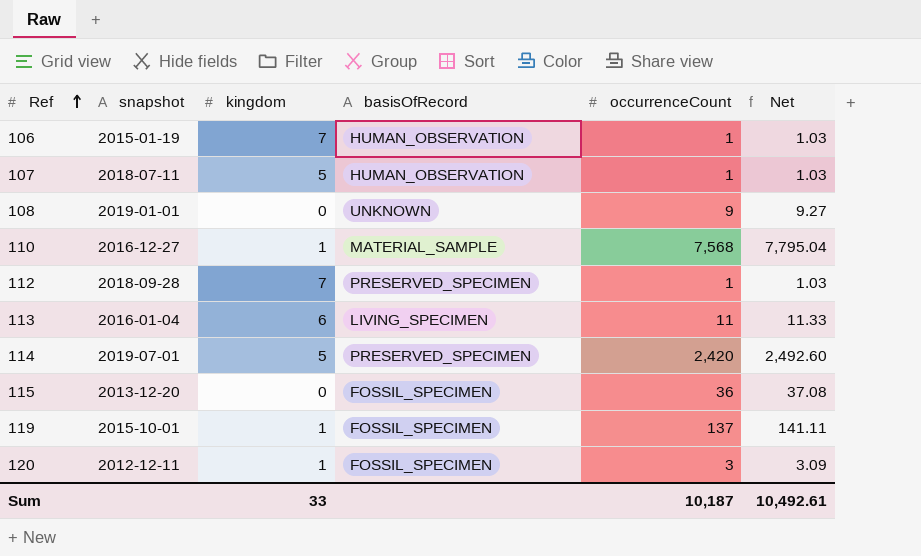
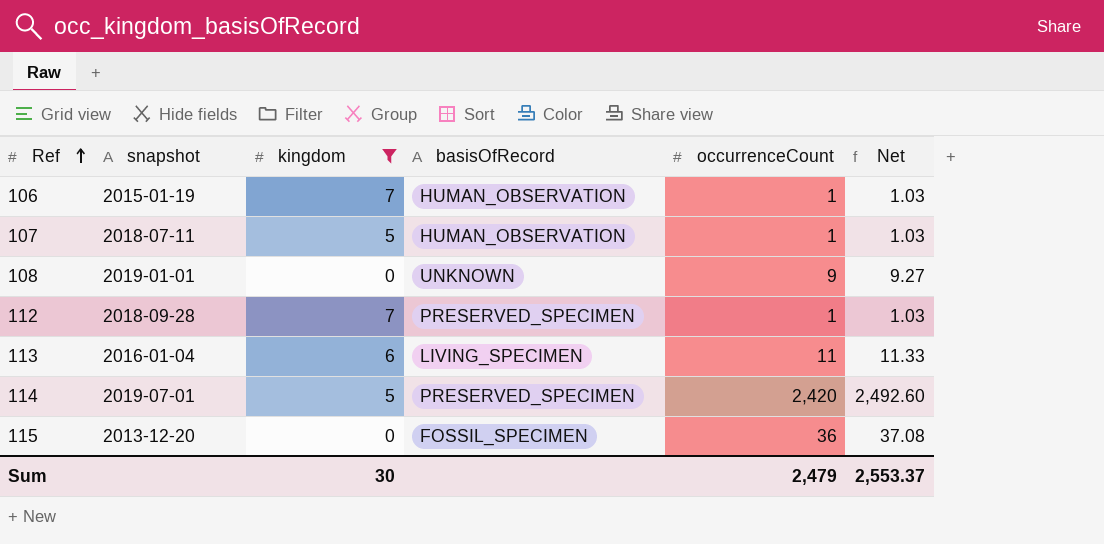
filter: none -> kingdom != 1
Sum | kingdom: 33 -> 30
Sum | occurrenceCount: 10,187 -> 2,479
Sum | Net: 10,492.61 -> 2,553.37

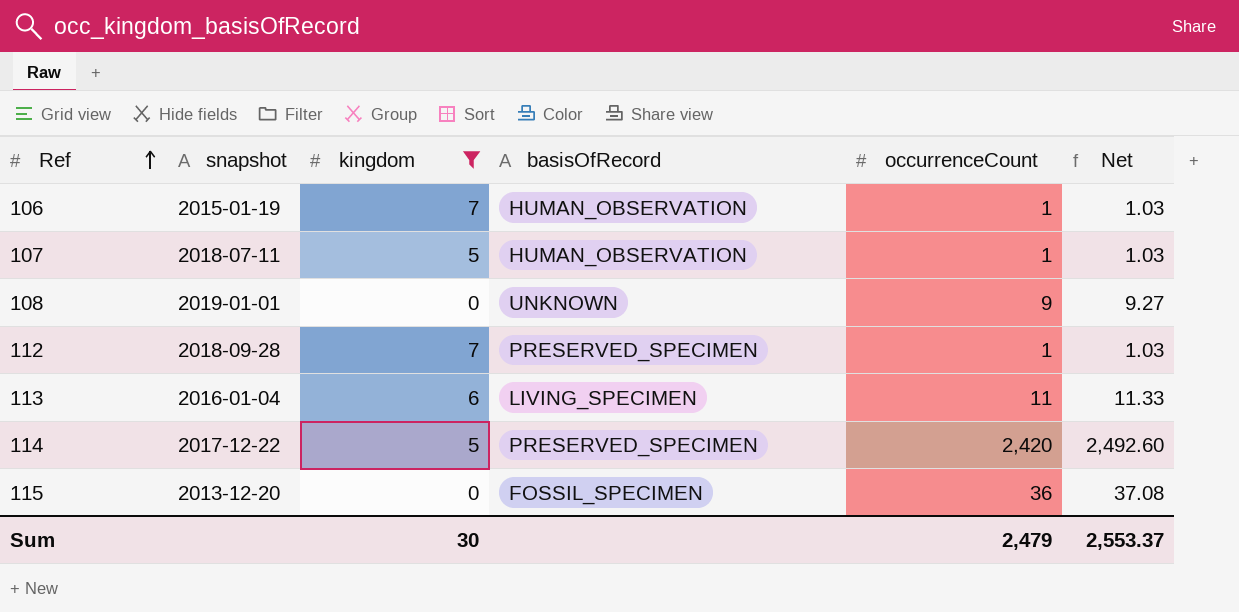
114 | snapshot: 2019-07-01 -> 2017-12-22

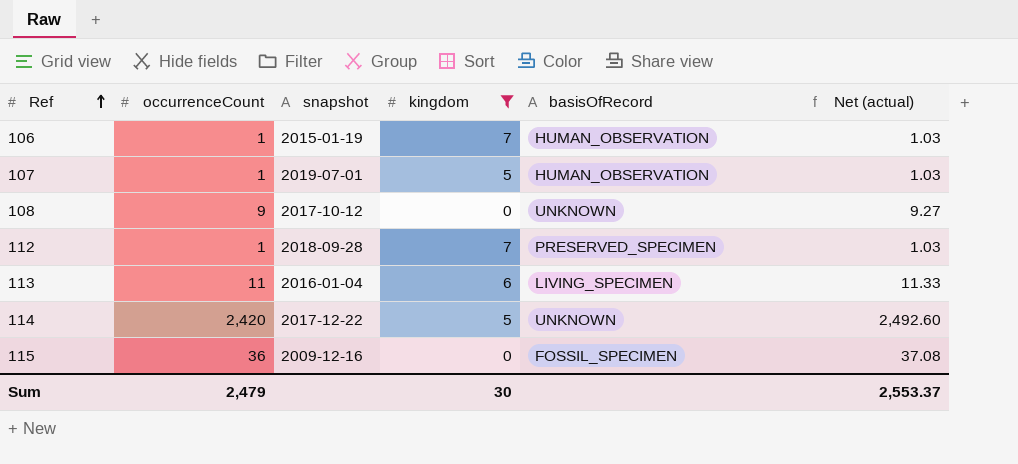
column occurrenceCount | position: 5 -> 2
column name: Net -> Net (actual)
107 | snapshot: 2018-07-11 -> 2019-07-01
108 | snapshot: 2019-01-01 -> 2017-10-12
114 | basisOfRecord: PRESERVED_SPECIMEN -> UNKNOWN
115 | snapshot: 2013-12-20 -> 2009-12-16

